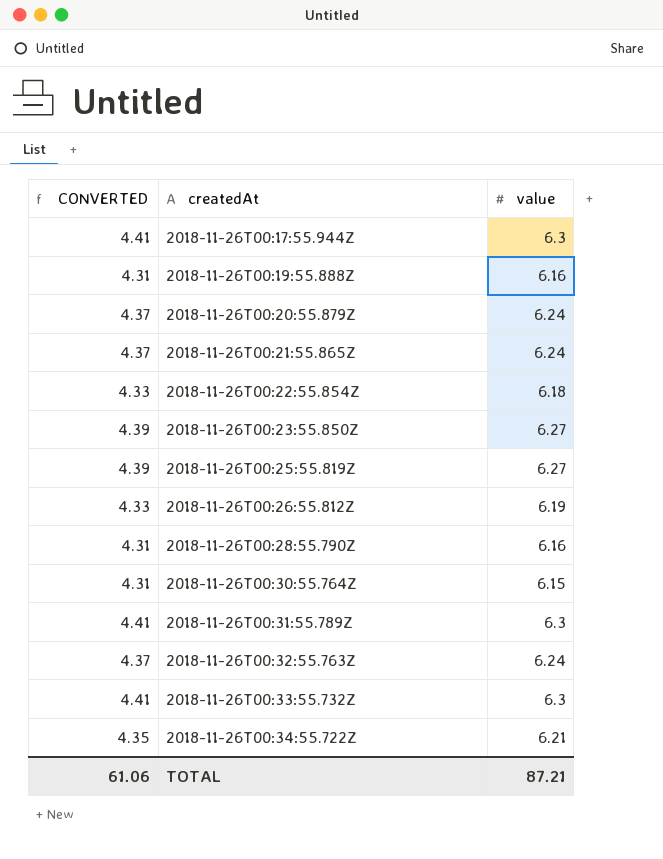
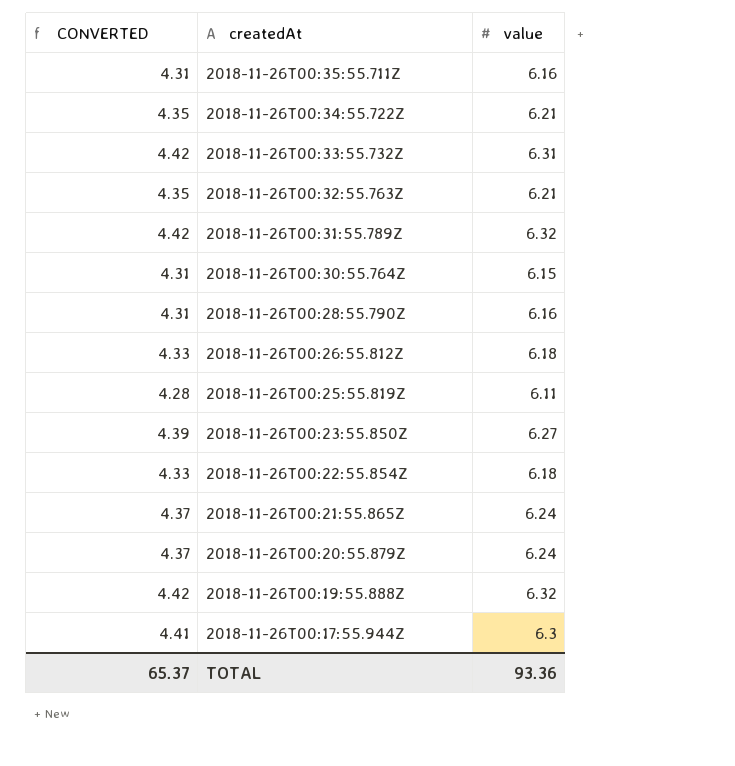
row order: createdAt ascending -> createdAt descending
row 2018-11-26T00:35:55.711Z: none -> 4.31 | 6.16
2018-11-26T00:33:55.732Z | CONVERTED: 4.41 -> 4.42
2018-11-26T00:33:55.732Z | value: 6.3 -> 6.31
2018-11-26T00:32:55.763Z | CONVERTED: 4.37 -> 4.35
2018-11-26T00:32:55.763Z | value: 6.24 -> 6.21
2018-11-26T00:31:55.789Z | CONVERTED: 4.41 -> 4.42
2018-11-26T00:31:55.789Z | value: 6.3 -> 6.32
2018-11-26T00:26:55.812Z | value: 6.19 -> 6.18
2018-11-26T00:25:55.819Z | CONVERTED: 4.39 -> 4.28
2018-11-26T00:25:55.819Z | value: 6.27 -> 6.11
2018-11-26T00:19:55.888Z | CONVERTED: 4.31 -> 4.42
2018-11-26T00:19:55.888Z | value: 6.16 -> 6.32
TOTAL | CONVERTED: 61.06 -> 65.37
TOTAL | value: 87.21 -> 93.36

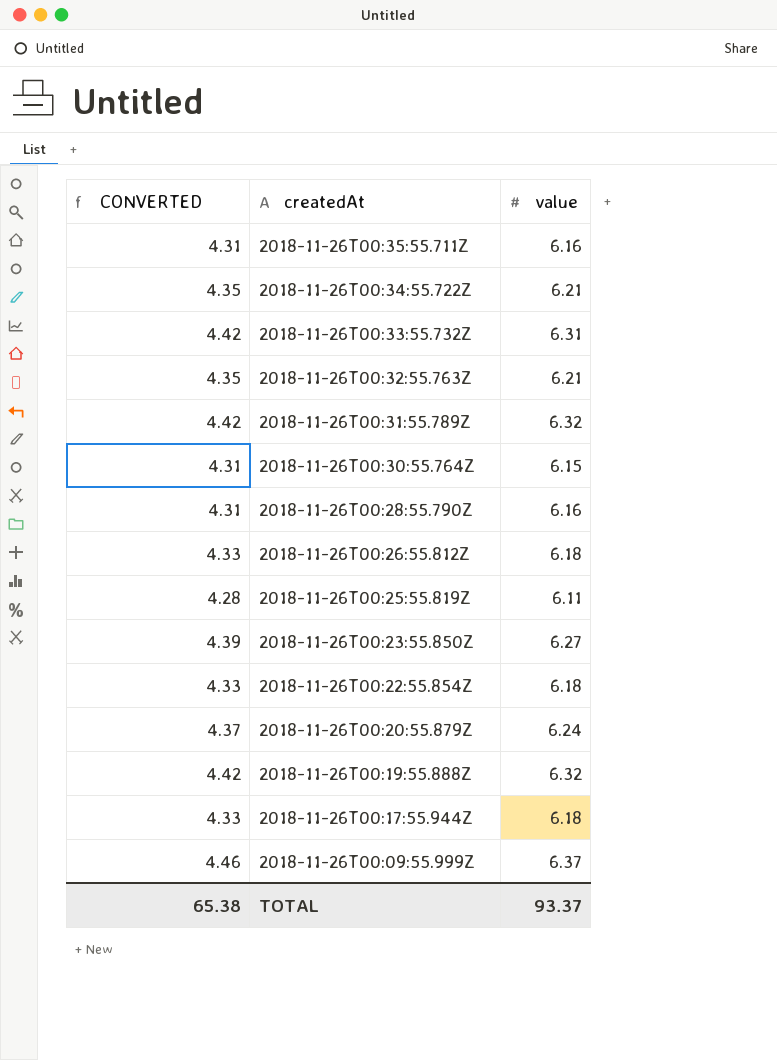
row 2018-11-26T00:21:55.865Z: 4.37 | 6.24 -> none
2018-11-26T00:17:55.944Z | CONVERTED: 4.41 -> 4.33
2018-11-26T00:17:55.944Z | value: 6.3 -> 6.18
row 2018-11-26T00:09:55.999Z: none -> 4.46 | 6.37
TOTAL | CONVERTED: 65.37 -> 65.38
TOTAL | value: 93.36 -> 93.37

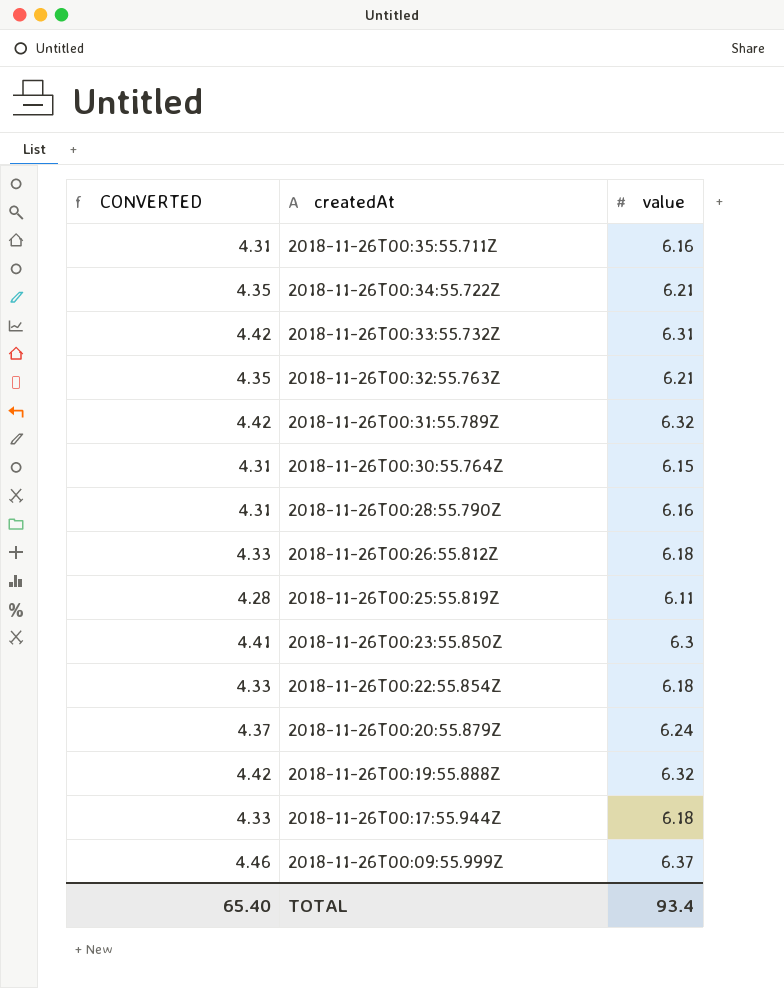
2018-11-26T00:23:55.850Z | CONVERTED: 4.39 -> 4.41
2018-11-26T00:23:55.850Z | value: 6.27 -> 6.3
TOTAL | CONVERTED: 65.38 -> 65.40
TOTAL | value: 93.37 -> 93.4

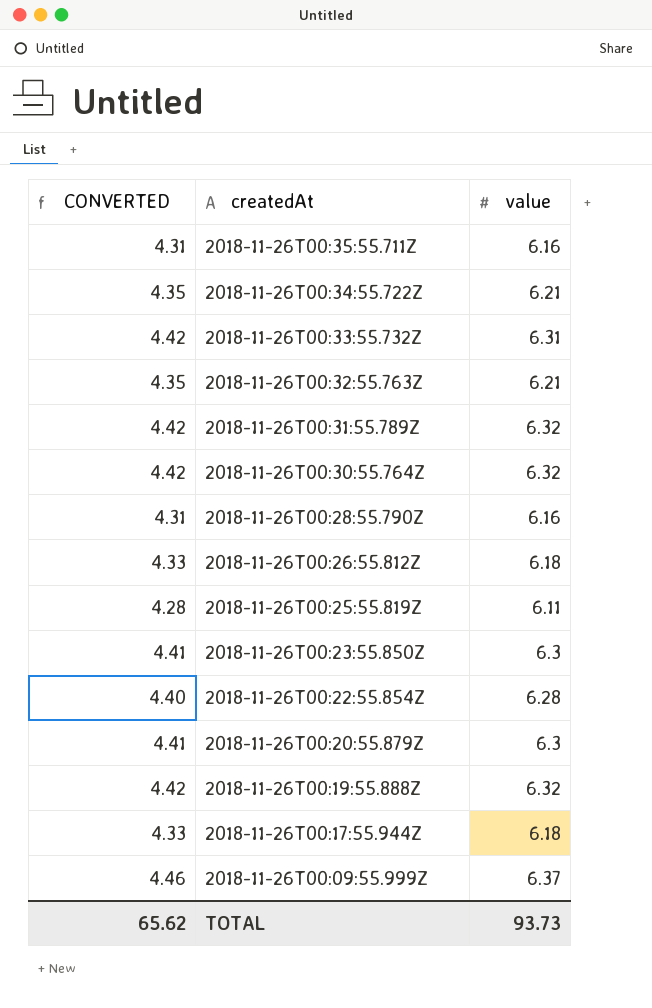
2018-11-26T00:30:55.764Z | CONVERTED: 4.31 -> 4.42
2018-11-26T00:30:55.764Z | value: 6.15 -> 6.32
2018-11-26T00:22:55.854Z | CONVERTED: 4.33 -> 4.40
2018-11-26T00:22:55.854Z | value: 6.18 -> 6.28
2018-11-26T00:20:55.879Z | CONVERTED: 4.37 -> 4.41
2018-11-26T00:20:55.879Z | value: 6.24 -> 6.3
TOTAL | CONVERTED: 65.40 -> 65.62
TOTAL | value: 93.4 -> 93.73

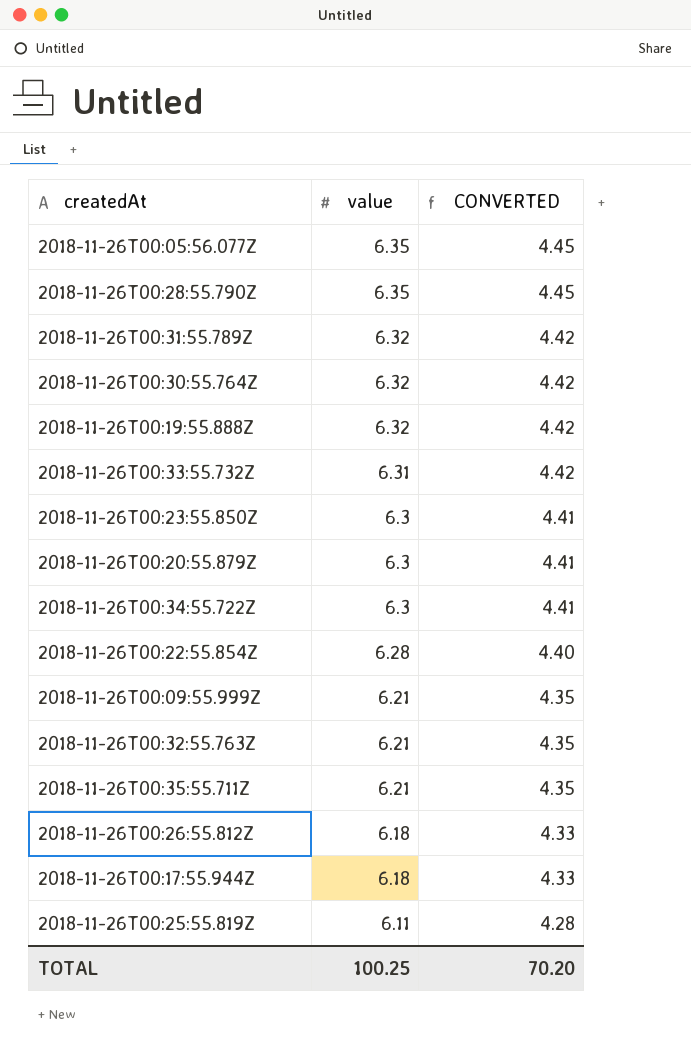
row order: createdAt descending -> value descending
column CONVERTED | position: 1 -> 3
row 2018-11-26T00:05:56.077Z: none -> 6.35 | 4.45
2018-11-26T00:28:55.790Z | value: 6.16 -> 6.35
2018-11-26T00:28:55.790Z | CONVERTED: 4.31 -> 4.45
2018-11-26T00:34:55.722Z | value: 6.21 -> 6.3
2018-11-26T00:34:55.722Z | CONVERTED: 4.35 -> 4.41
2018-11-26T00:09:55.999Z | value: 6.37 -> 6.21
2018-11-26T00:09:55.999Z | CONVERTED: 4.46 -> 4.35
2018-11-26T00:35:55.711Z | value: 6.16 -> 6.21
2018-11-26T00:35:55.711Z | CONVERTED: 4.31 -> 4.35
TOTAL | value: 93.73 -> 100.25
TOTAL | CONVERTED: 65.62 -> 70.20

